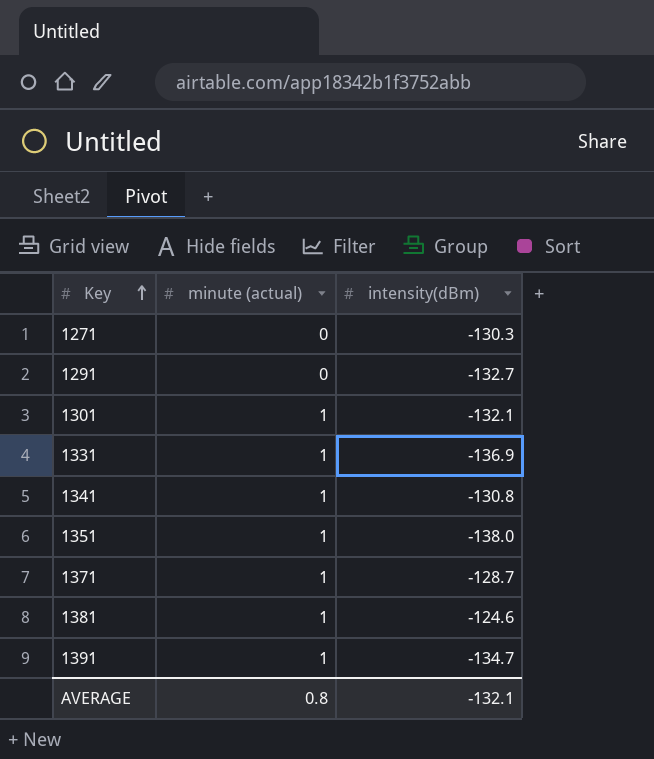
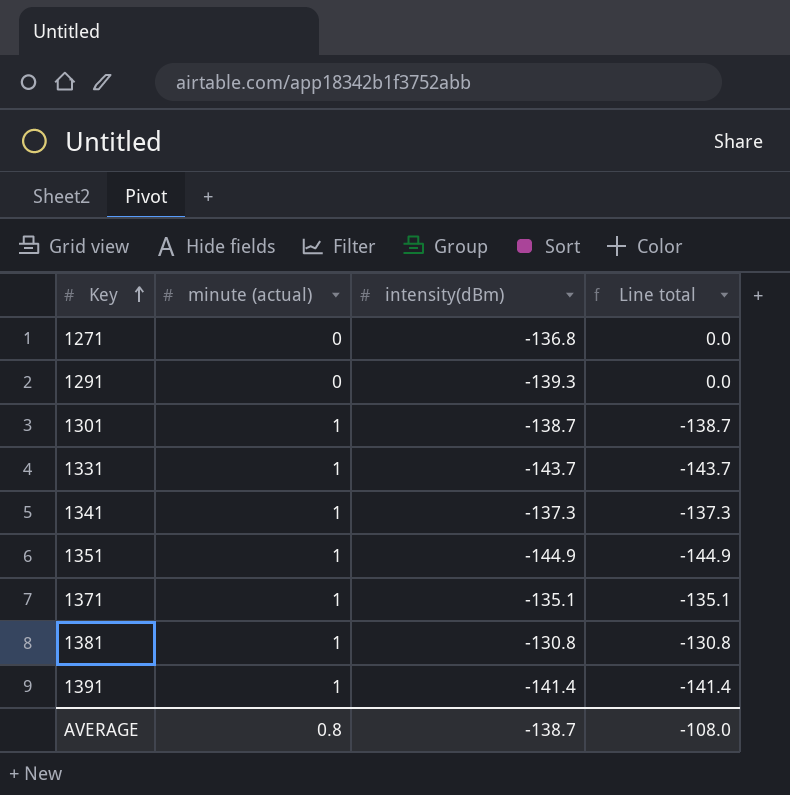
column Line total | formula: none -> [minute (actual)] * [intensity(dBm)]
1271 | intensity(dBm): -130.3 -> -136.8
1291 | intensity(dBm): -132.7 -> -139.3
1301 | intensity(dBm): -132.1 -> -138.7
1331 | intensity(dBm): -136.9 -> -143.7
1341 | intensity(dBm): -130.8 -> -137.3
1351 | intensity(dBm): -138.0 -> -144.9
1371 | intensity(dBm): -128.7 -> -135.1
1381 | intensity(dBm): -124.6 -> -130.8
1391 | intensity(dBm): -134.7 -> -141.4
AVERAGE | intensity(dBm): -132.1 -> -138.7

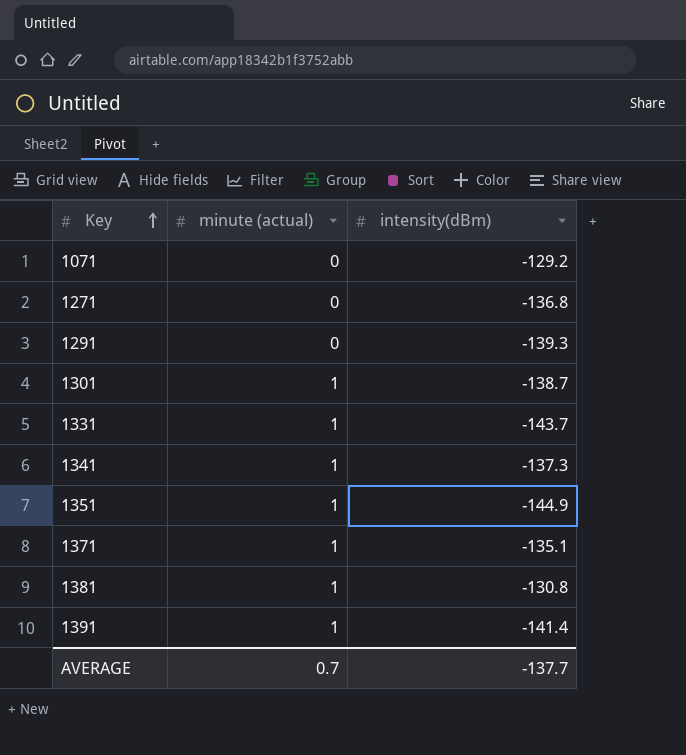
column Line total | formula: [minute (actual)] * [intensity(dBm)] -> none
row 1071: none -> 0 | -129.2
AVERAGE | minute (actual): 0.8 -> 0.7
AVERAGE | intensity(dBm): -138.7 -> -137.7

